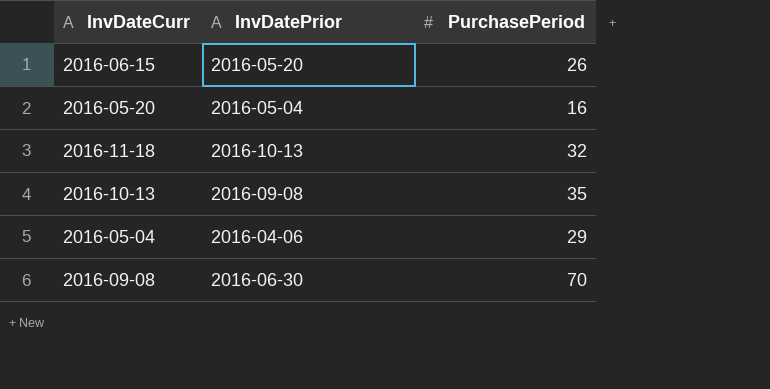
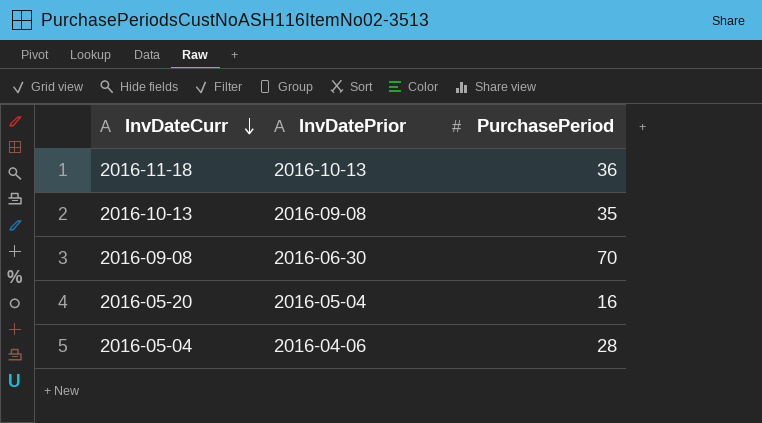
row order: none -> InvDateCurr descending
row 2016-06-15: 2016-05-20 | 26 -> none
2016-11-18 | PurchasePeriod: 32 -> 36
2016-05-04 | PurchasePeriod: 29 -> 28

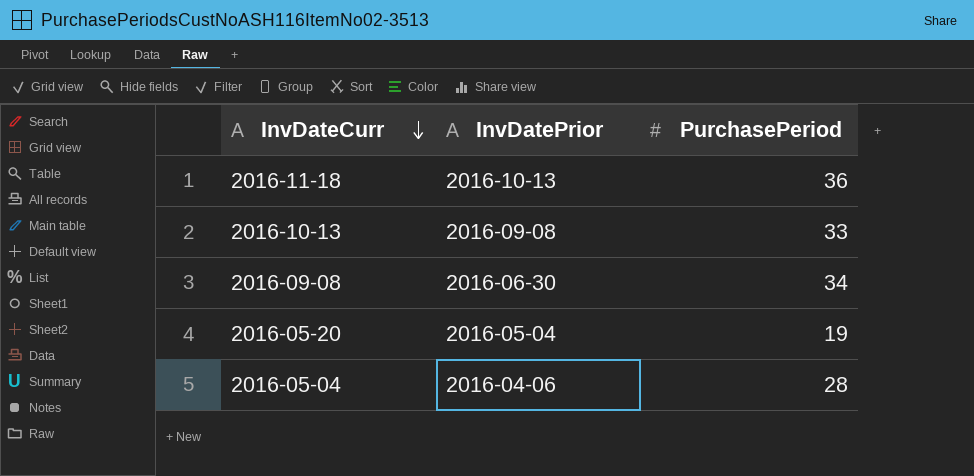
2016-10-13 | PurchasePeriod: 35 -> 33
2016-09-08 | PurchasePeriod: 70 -> 34
2016-05-20 | PurchasePeriod: 16 -> 19

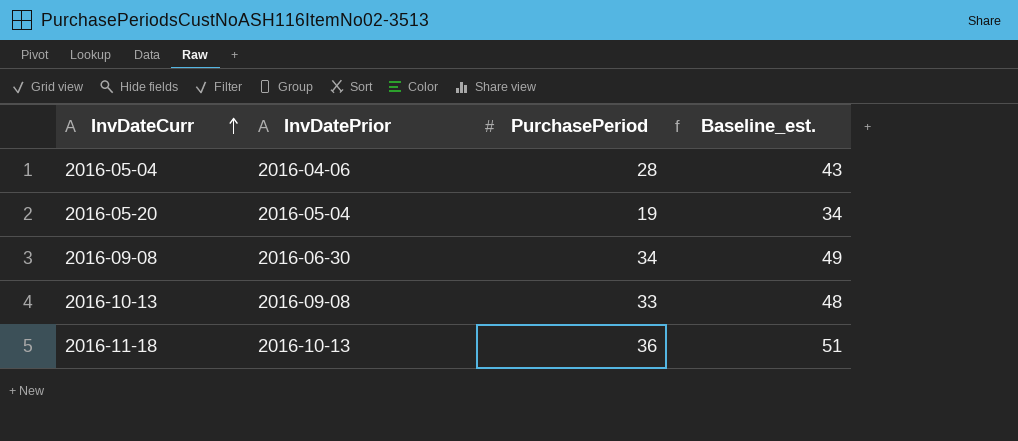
row order: InvDateCurr descending -> InvDateCurr ascending
column Baseline_est. | formula: none -> [PurchasePeriod] + 15

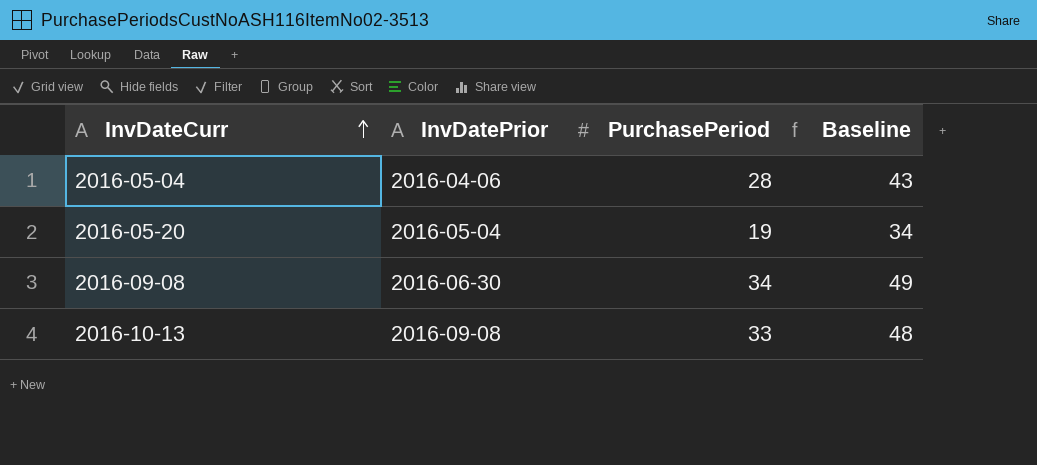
column name: Baseline_est. -> Baseline
row 2016-11-18: 2016-10-13 | 36 | 51 -> none

